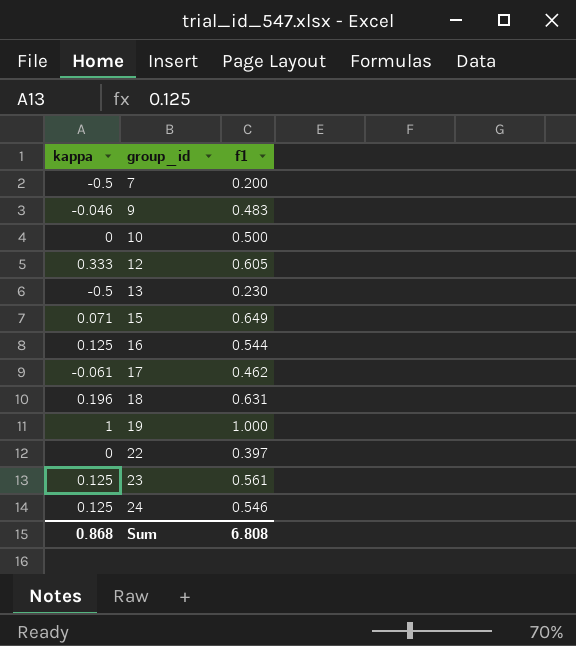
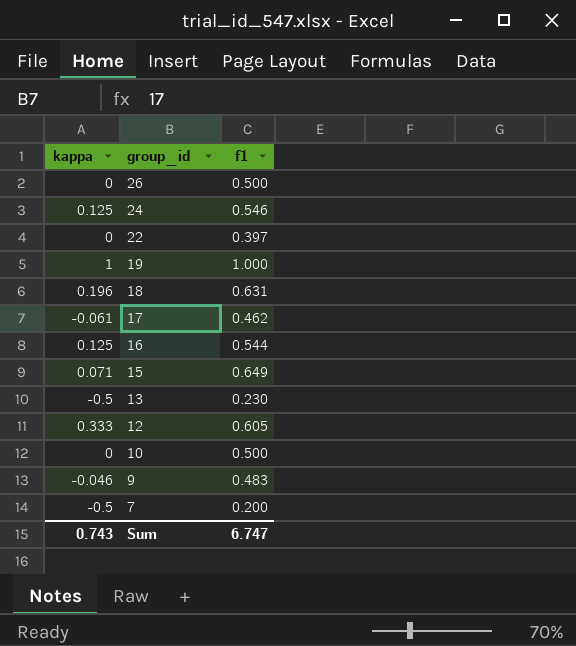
row order: group_id ascending -> group_id descending
row 23: 0.125 | 0.561 -> none
row 26: none -> 0 | 0.500
Sum | kappa: 0.868 -> 0.743
Sum | f1: 6.808 -> 6.747

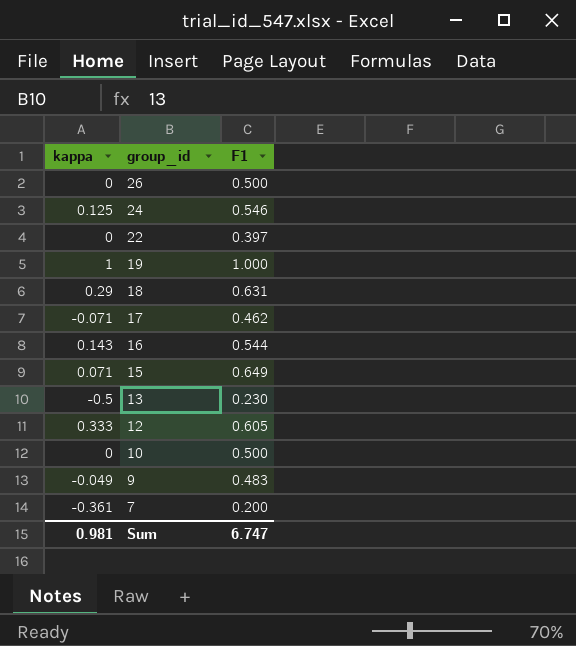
column name: f1 -> F1
18 | kappa: 0.196 -> 0.29
17 | kappa: -0.061 -> -0.071
16 | kappa: 0.125 -> 0.143
9 | kappa: -0.046 -> -0.049
7 | kappa: -0.5 -> -0.361
Sum | kappa: 0.743 -> 0.981

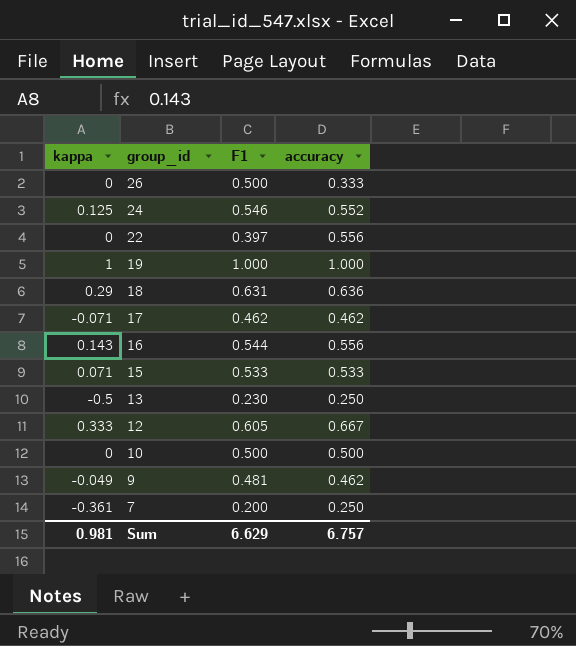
column accuracy | position: none -> 4
15 | F1: 0.649 -> 0.533
9 | F1: 0.483 -> 0.481
Sum | F1: 6.747 -> 6.629

